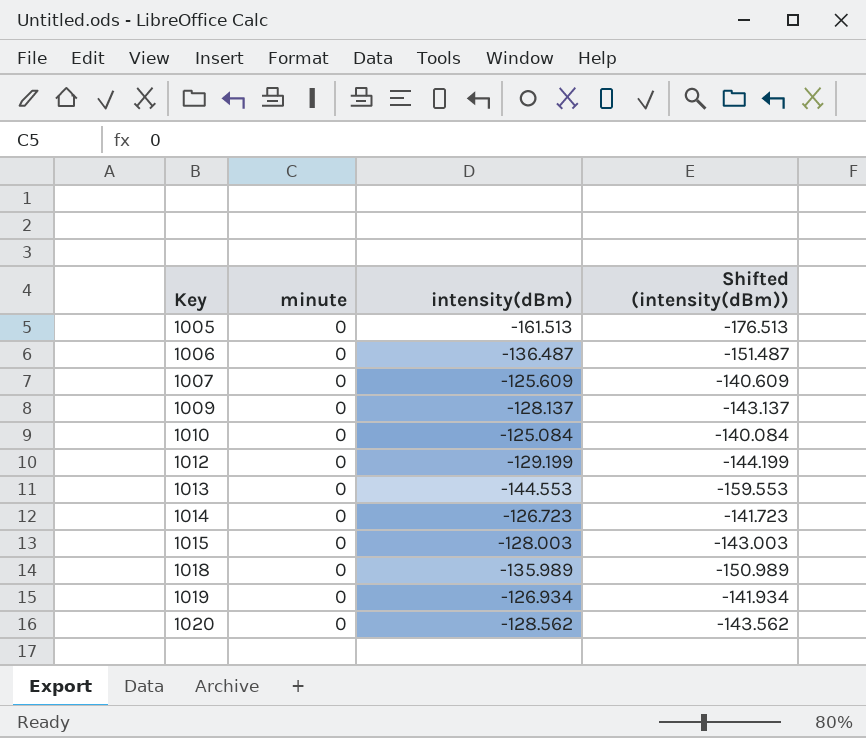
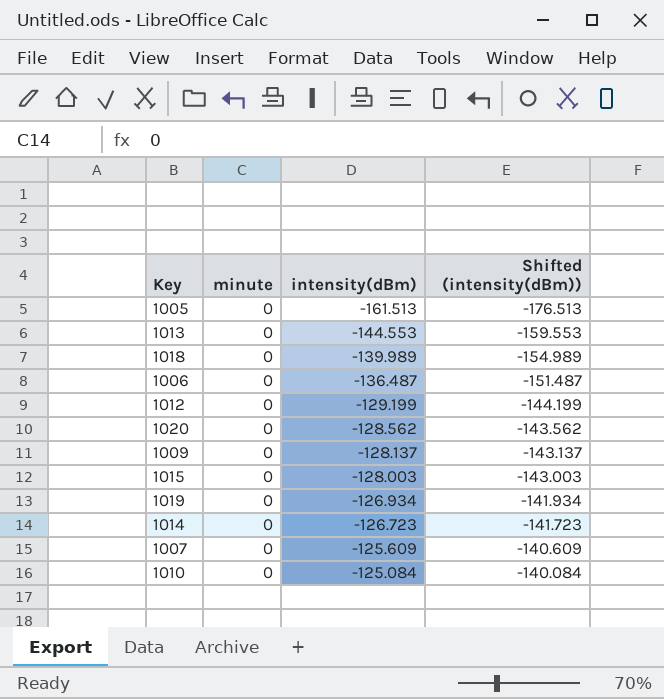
row order: Key ascending -> intensity(dBm) ascending
1018 | intensity(dBm): -135.989 -> -139.989
1018 | Shifted (intensity(dBm)): -150.989 -> -154.989

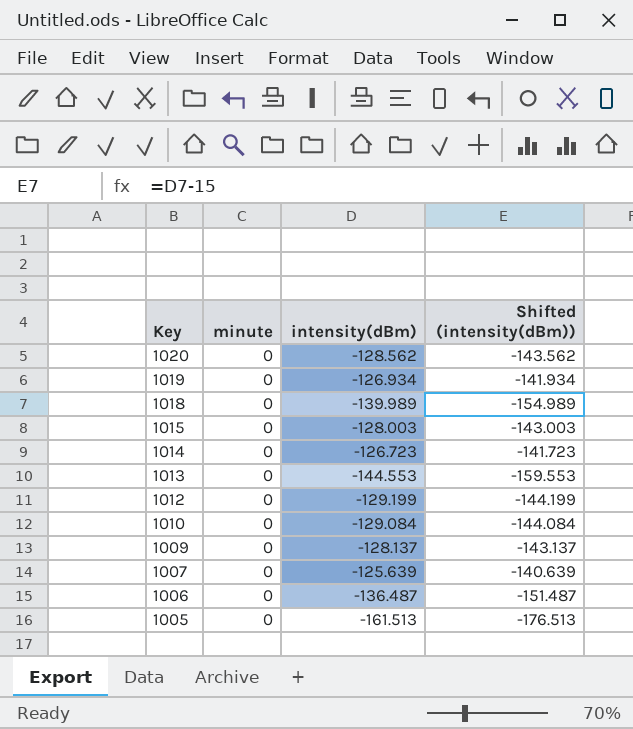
row order: intensity(dBm) ascending -> Key descending
1010 | intensity(dBm): -125.084 -> -129.084
1010 | Shifted (intensity(dBm)): -140.084 -> -144.084
1007 | intensity(dBm): -125.609 -> -125.639
1007 | Shifted (intensity(dBm)): -140.609 -> -140.639

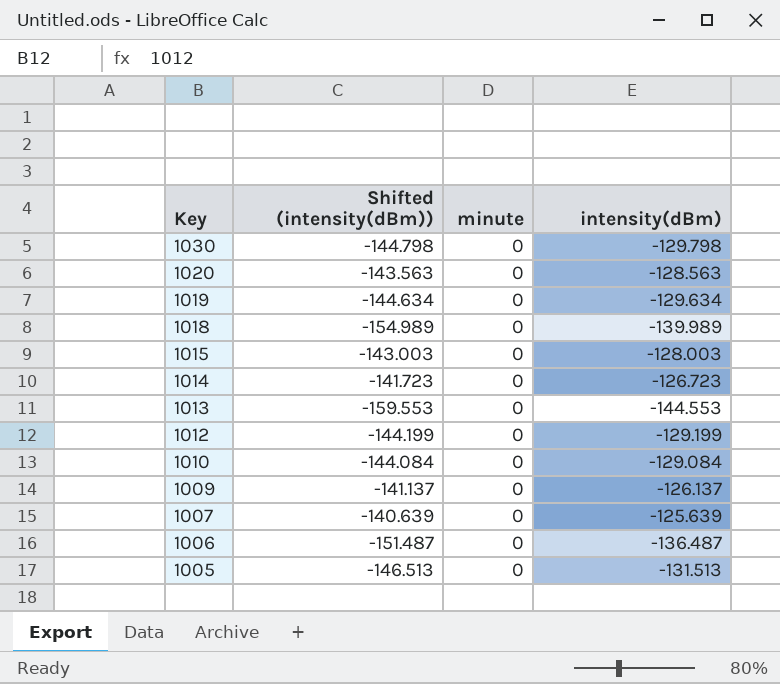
column Shifted (intensity(dBm)) | position: 4 -> 2
row 1030: none -> -144.798 | 0 | -129.798
1020 | Shifted (intensity(dBm)): -143.562 -> -143.563
1020 | intensity(dBm): -128.562 -> -128.563
1019 | Shifted (intensity(dBm)): -141.934 -> -144.634
1019 | intensity(dBm): -126.934 -> -129.634
1009 | Shifted (intensity(dBm)): -143.137 -> -141.137
1009 | intensity(dBm): -128.137 -> -126.137
1005 | Shifted (intensity(dBm)): -176.513 -> -146.513
1005 | intensity(dBm): -161.513 -> -131.513

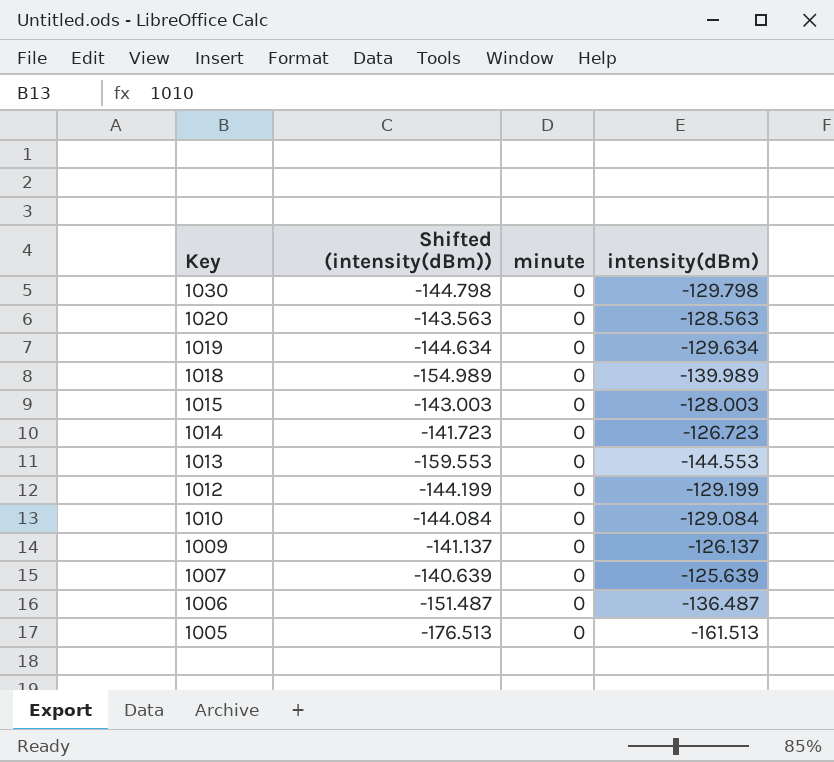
1005 | Shifted (intensity(dBm)): -146.513 -> -176.513
1005 | intensity(dBm): -131.513 -> -161.513

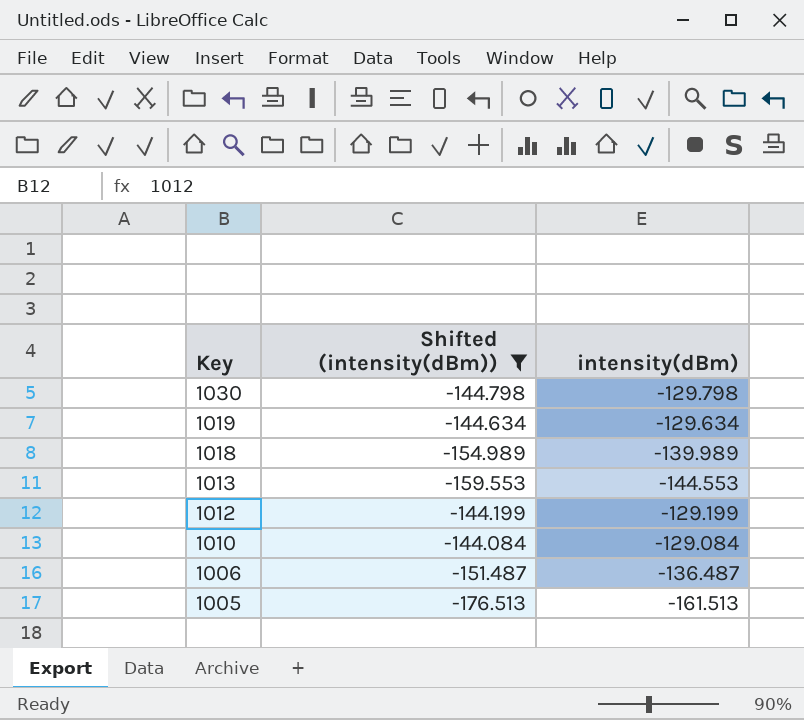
filter: none -> Shifted (intensity(dBm)) <= -144.084
column minute | position: 3 -> none

